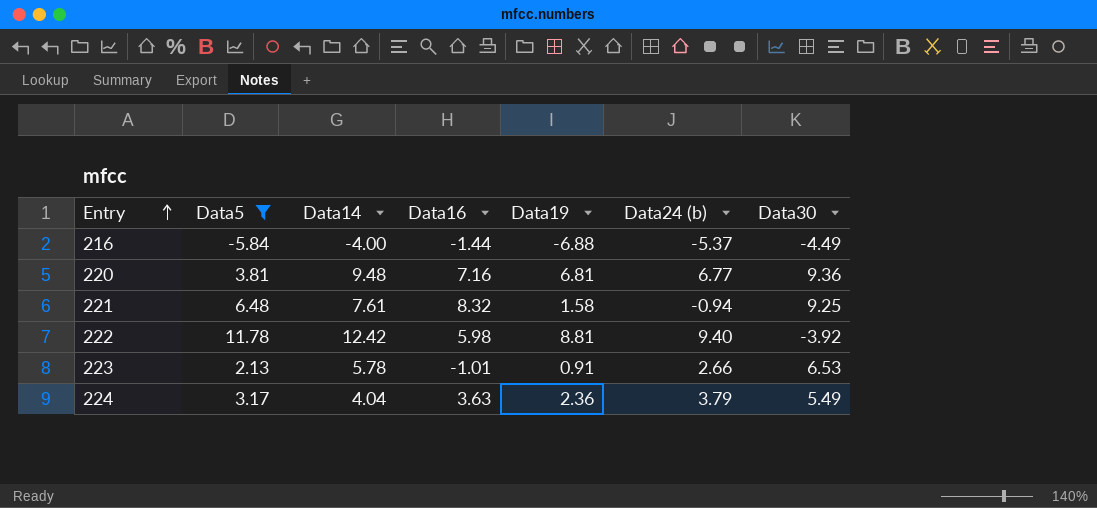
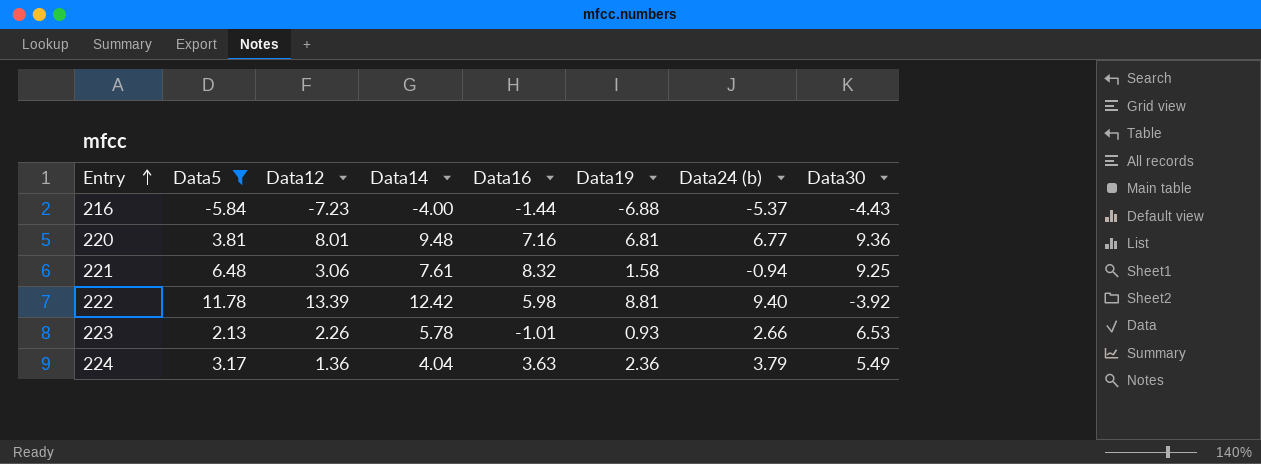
column Data12 | position: none -> 3
216 | Data30: -4.49 -> -4.43
223 | Data19: 0.91 -> 0.93

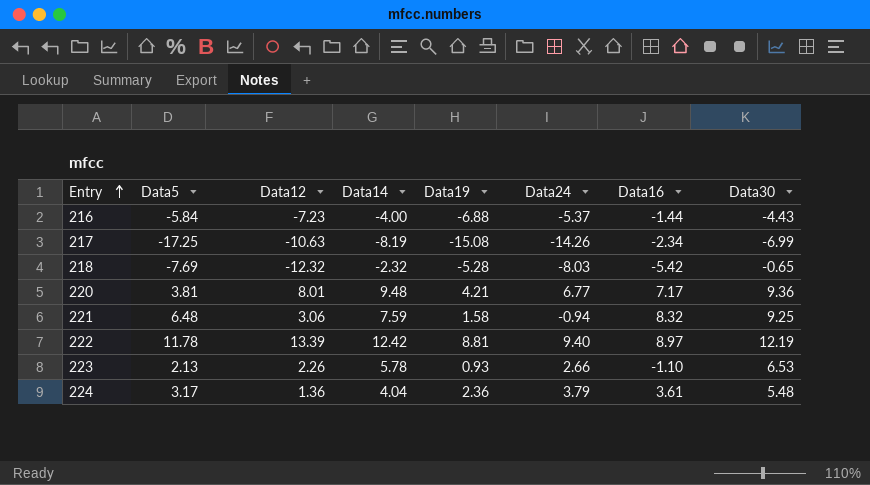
filter: Data5 >= -5.84 -> none
column name: Data24 (b) -> Data24
column Data16 | position: 5 -> 7
220 | Data19: 6.81 -> 4.21
220 | Data16: 7.16 -> 7.17
221 | Data14: 7.61 -> 7.59
222 | Data16: 5.98 -> 8.97
222 | Data30: -3.92 -> 12.19
223 | Data16: -1.01 -> -1.10
224 | Data16: 3.63 -> 3.61
224 | Data30: 5.49 -> 5.48

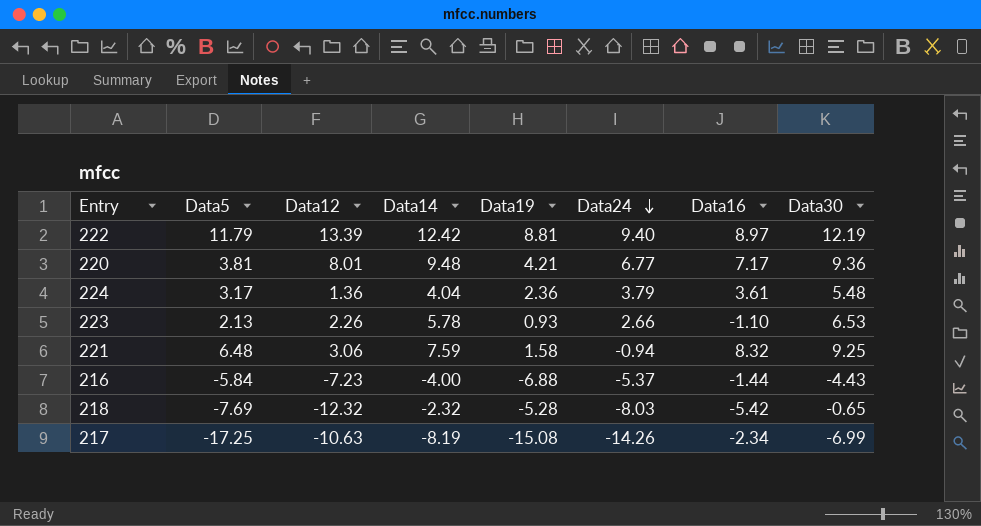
row order: Entry ascending -> Data24 descending
222 | Data5: 11.78 -> 11.79

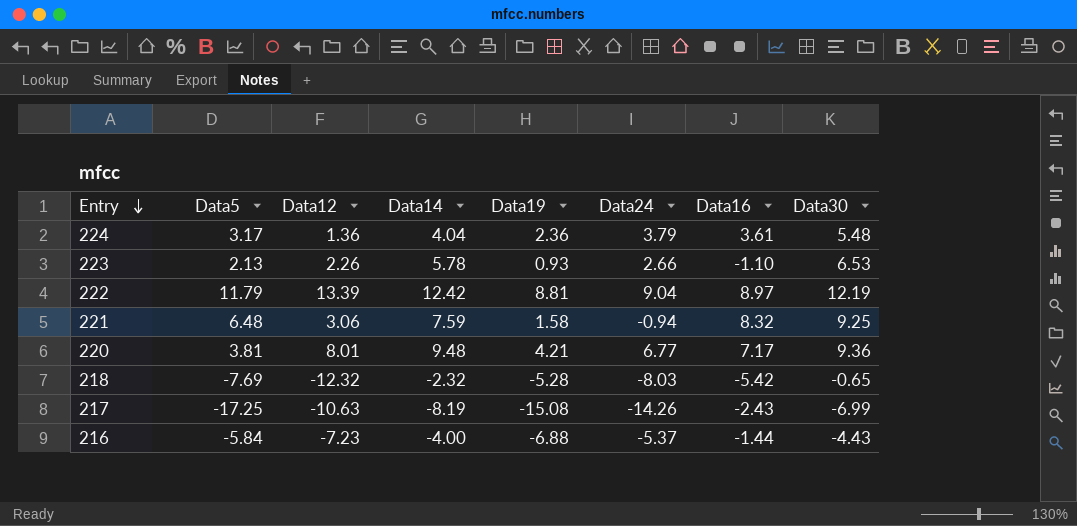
row order: Data24 descending -> Entry descending
222 | Data24: 9.40 -> 9.04
217 | Data16: -2.34 -> -2.43

